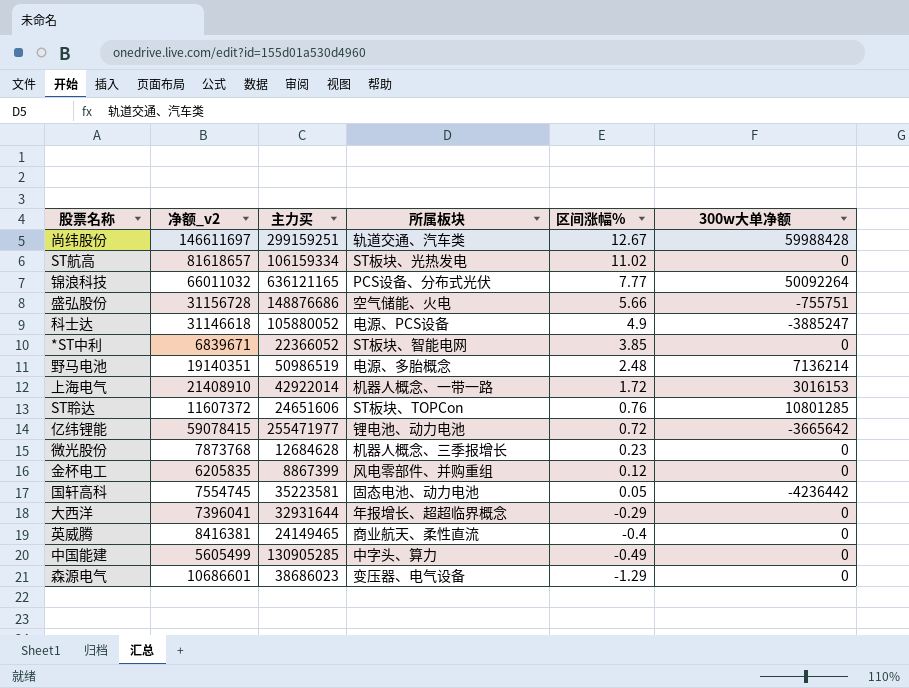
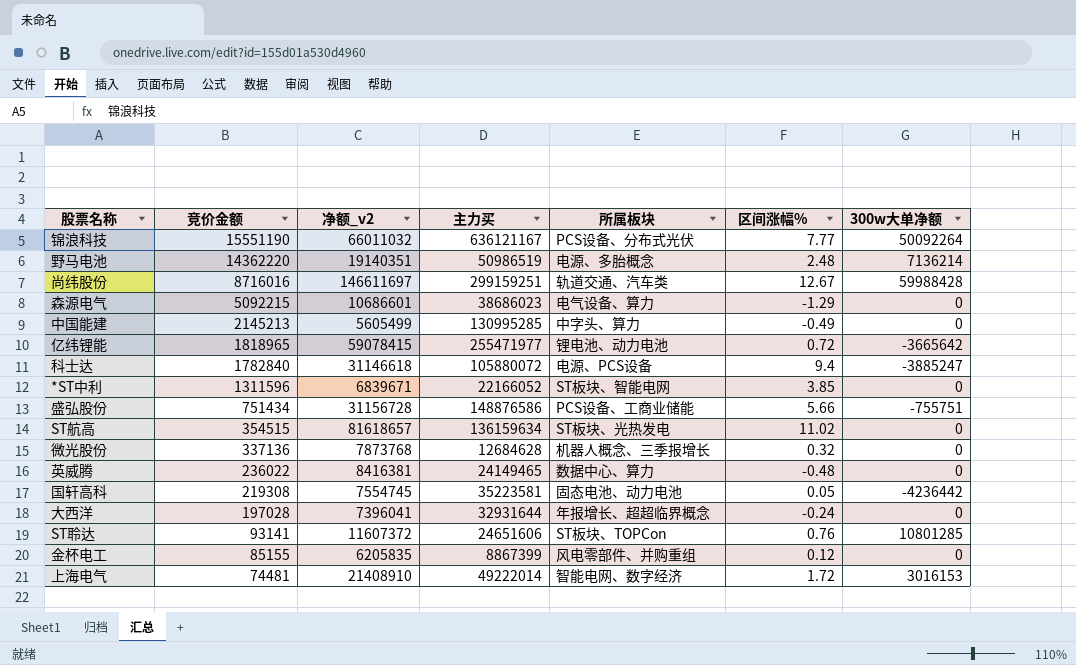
row order: 区间涨幅% descending -> 竞价金额 descending
column 竞价金额 | position: none -> 2
锦浪科技 | 主力买: 636121165 -> 636121167
森源电气 | 所属板块: 变压器、电气设备 -> 电气设备、算力
中国能建 | 主力买: 130905285 -> 130995285
科士达 | 主力买: 105880052 -> 105880072
科士达 | 区间涨幅%: 4.9 -> 9.4
*ST中利 | 主力买: 22366052 -> 22166052
盛弘股份 | 主力买: 148876686 -> 148876586
盛弘股份 | 所属板块: 空气储能、火电 -> PCS设备、工商业储能
ST航高 | 主力买: 106159334 -> 136159634
微光股份 | 区间涨幅%: 0.23 -> 0.32
英威腾 | 所属板块: 商业航天、柔性直流 -> 数据中心、算力
英威腾 | 区间涨幅%: -0.4 -> -0.48
大西洋 | 区间涨幅%: -0.29 -> -0.24
上海电气 | 主力买: 42922014 -> 49222014
上海电气 | 所属板块: 机器人概念、一带一路 -> 智能电网、数字经济

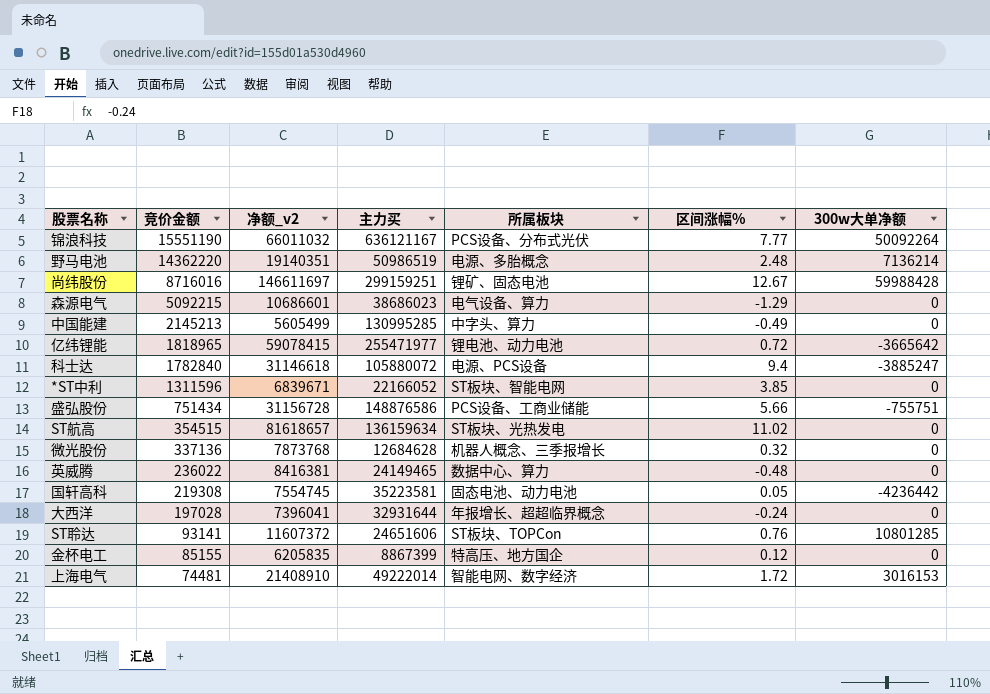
尚纬股份 | 所属板块: 轨道交通、汽车类 -> 锂矿、固态电池
金杯电工 | 所属板块: 风电零部件、并购重组 -> 特高压、地方国企

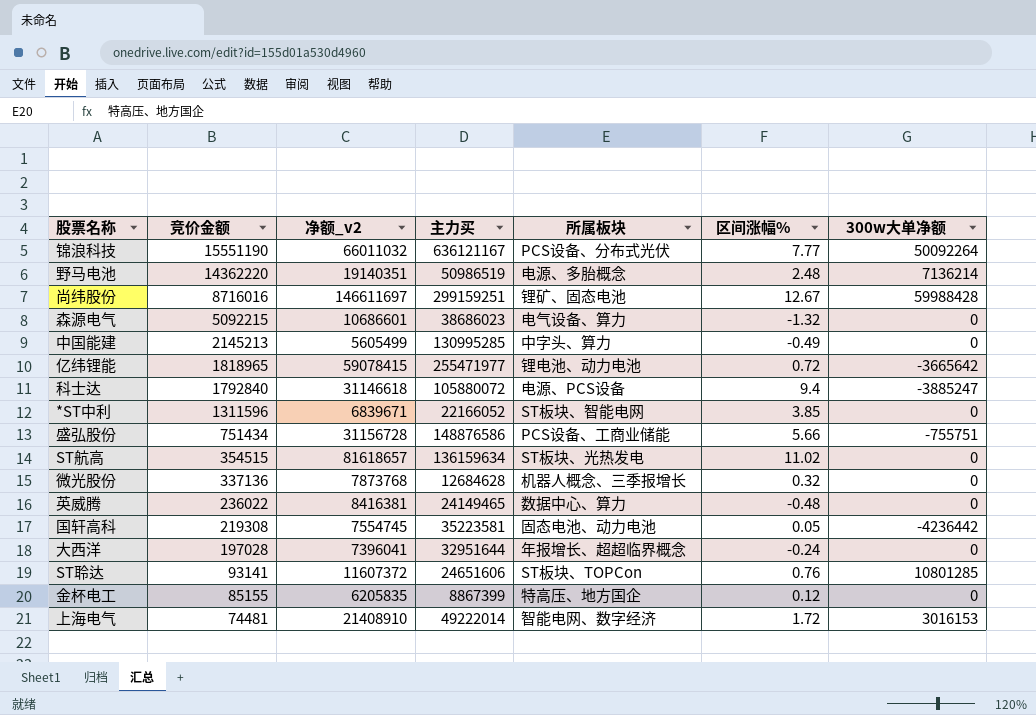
森源电气 | 区间涨幅%: -1.29 -> -1.32
科士达 | 竞价金额: 1782840 -> 1792840
大西洋 | 主力买: 32931644 -> 32951644

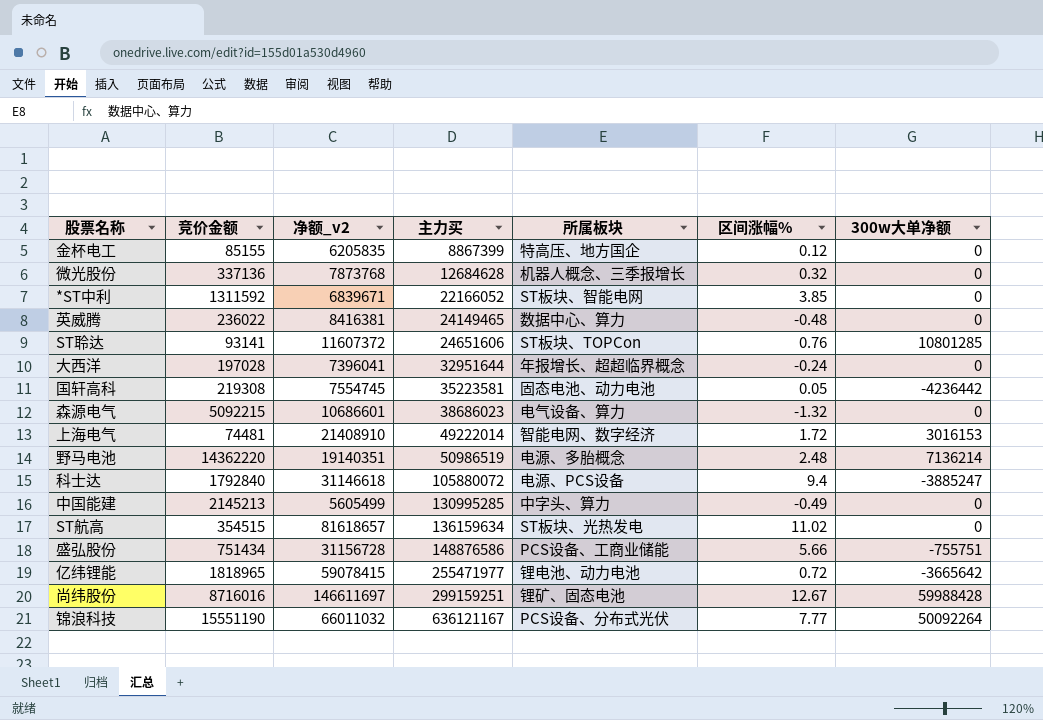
row order: 竞价金额 descending -> 主力买 ascending
*ST中利 | 竞价金额: 1311596 -> 1311592

